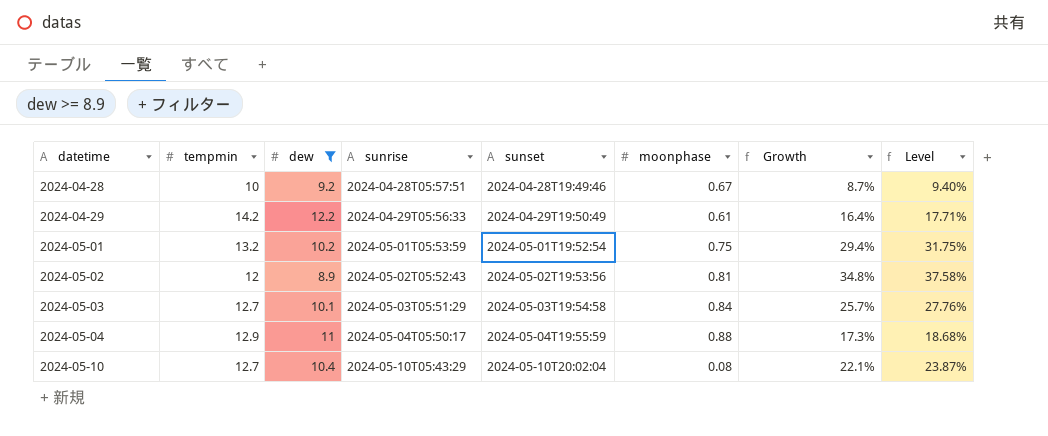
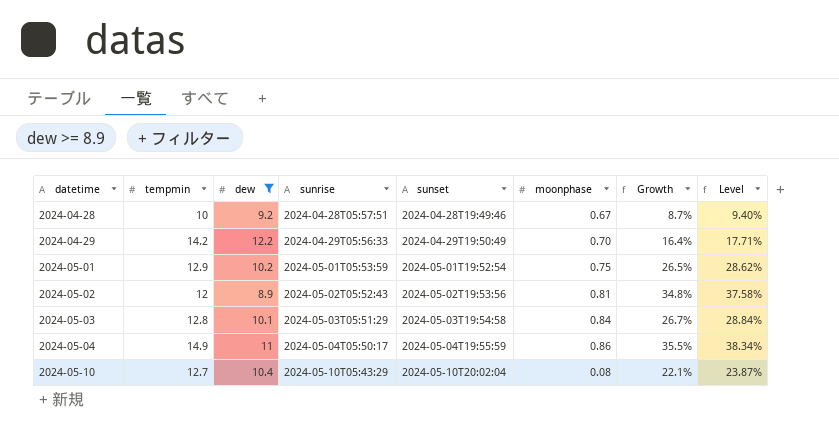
2024-04-29 | moonphase: 0.61 -> 0.70
2024-05-01 | tempmin: 13.2 -> 12.9
2024-05-01 | Growth: 29.4% -> 26.5%
2024-05-01 | Level: 31.75% -> 28.62%
2024-05-03 | tempmin: 12.7 -> 12.8
2024-05-03 | Growth: 25.7% -> 26.7%
2024-05-03 | Level: 27.76% -> 28.84%
2024-05-04 | tempmin: 12.9 -> 14.9
2024-05-04 | moonphase: 0.88 -> 0.86
2024-05-04 | Growth: 17.3% -> 35.5%
2024-05-04 | Level: 18.68% -> 38.34%

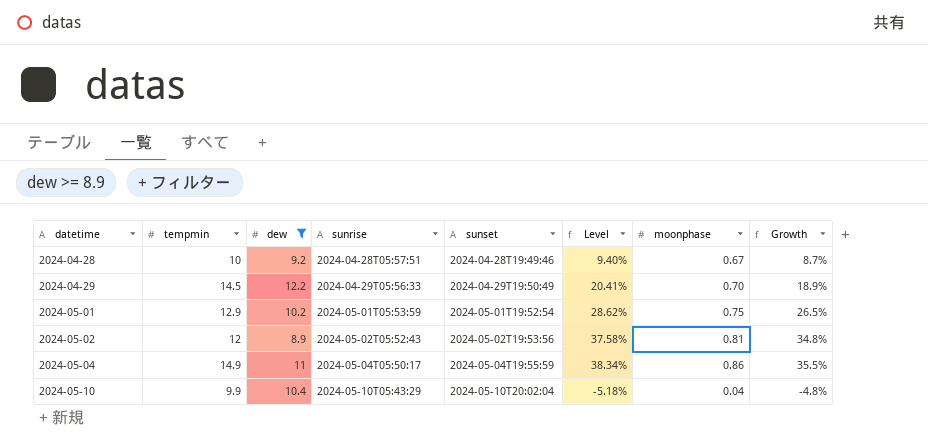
column Level | position: 8 -> 6
row 2024-05-03: 12.8 | 10.1 | 2024-05-03T05:51:29 | 2024-05-03T19:54:58 | 0.84 | 26.7% | 28.84% -> none
2024-04-29 | tempmin: 14.2 -> 14.5
2024-04-29 | Level: 17.71% -> 20.41%
2024-04-29 | Growth: 16.4% -> 18.9%
2024-05-10 | tempmin: 12.7 -> 9.9
2024-05-10 | Level: 23.87% -> -5.18%
2024-05-10 | moonphase: 0.08 -> 0.04
2024-05-10 | Growth: 22.1% -> -4.8%

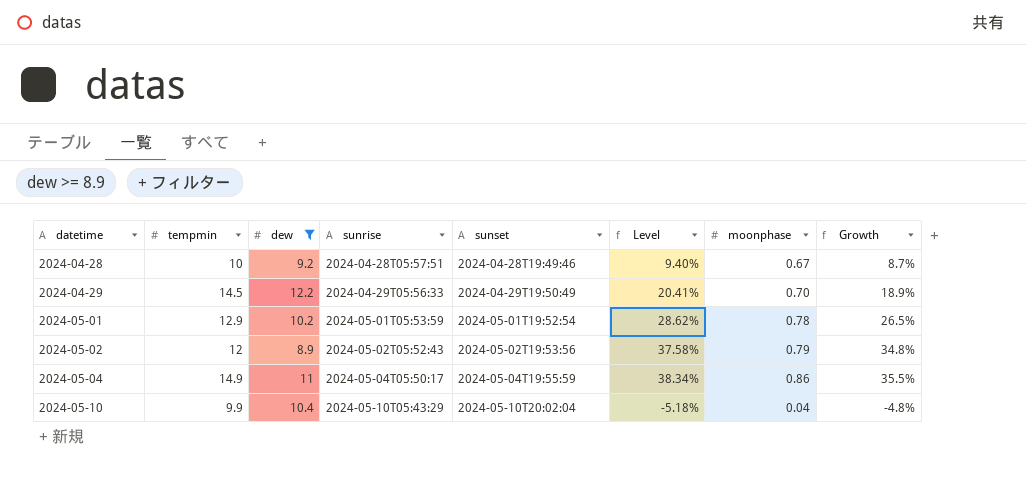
2024-05-01 | moonphase: 0.75 -> 0.78
2024-05-02 | moonphase: 0.81 -> 0.79

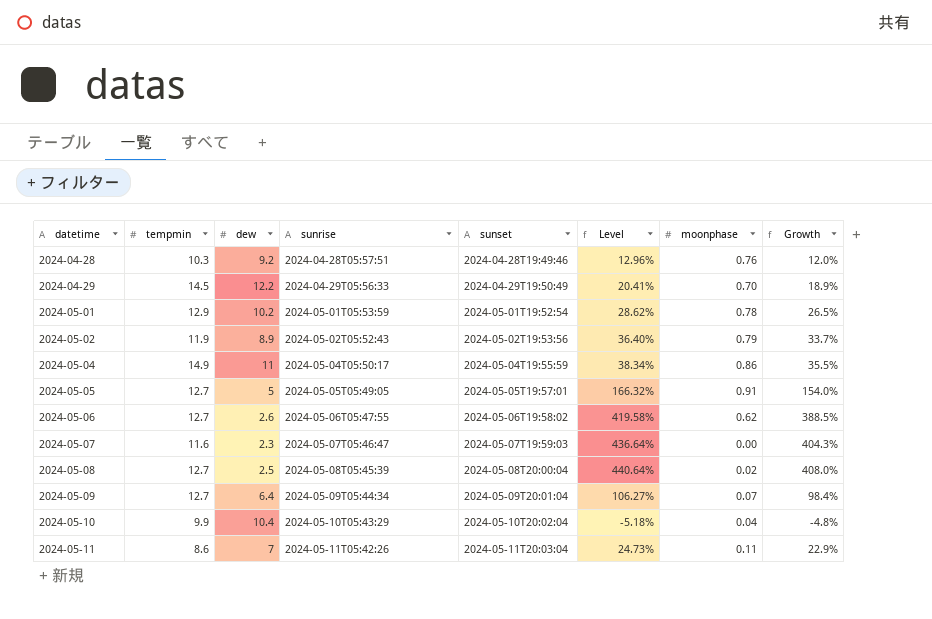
filter: dew >= 8.9 -> none
2024-04-28 | tempmin: 10 -> 10.3
2024-04-28 | Level: 9.40% -> 12.96%
2024-04-28 | moonphase: 0.67 -> 0.76
2024-04-28 | Growth: 8.7% -> 12.0%
2024-05-02 | tempmin: 12 -> 11.9
2024-05-02 | Level: 37.58% -> 36.40%
2024-05-02 | Growth: 34.8% -> 33.7%

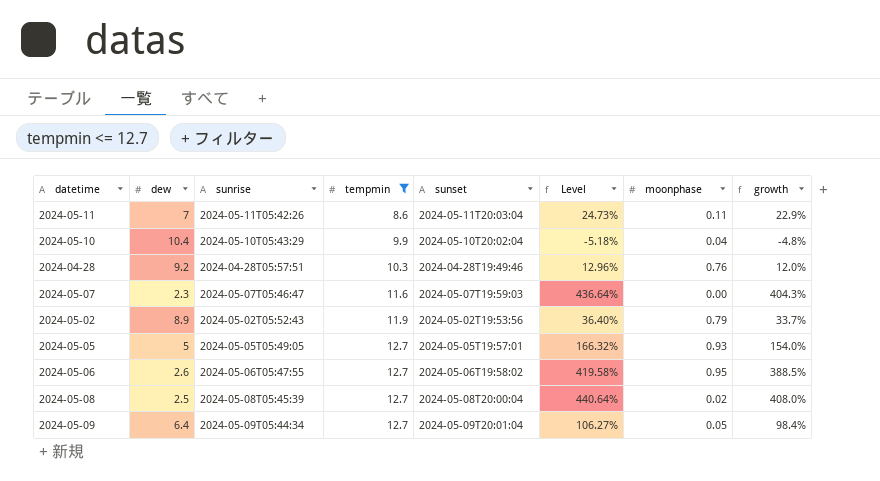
filter: none -> tempmin <= 12.7
row order: datetime ascending -> tempmin ascending
column tempmin | position: 2 -> 4
column name: Growth -> growth
2024-05-05 | moonphase: 0.91 -> 0.93
2024-05-06 | moonphase: 0.62 -> 0.95
2024-05-09 | moonphase: 0.07 -> 0.05

